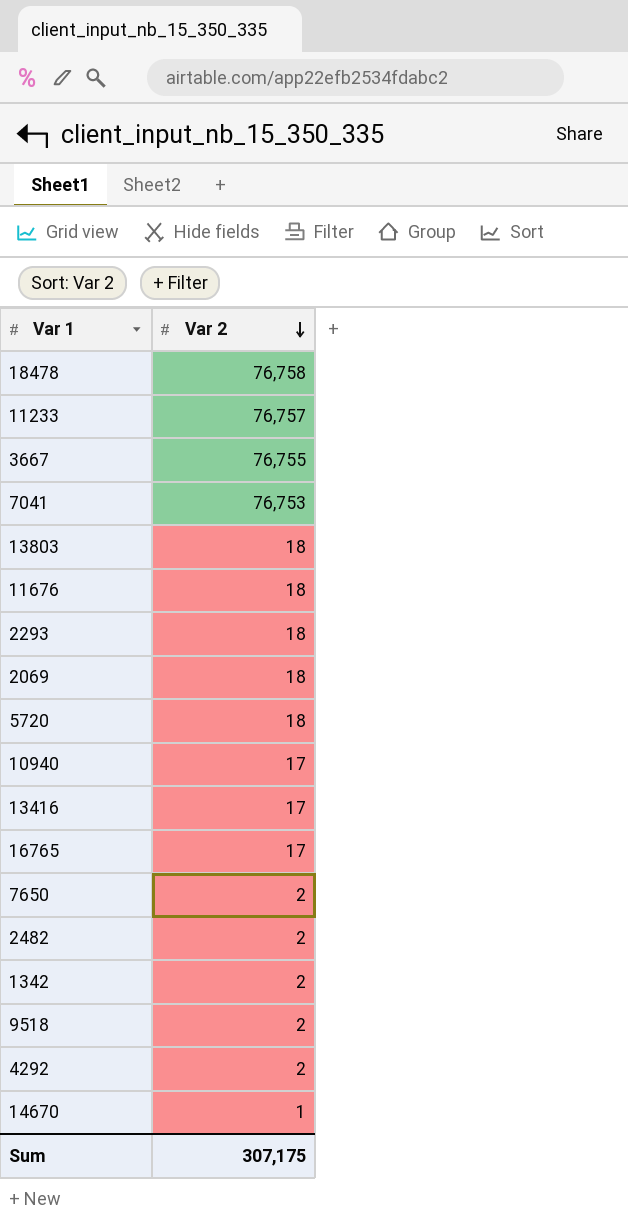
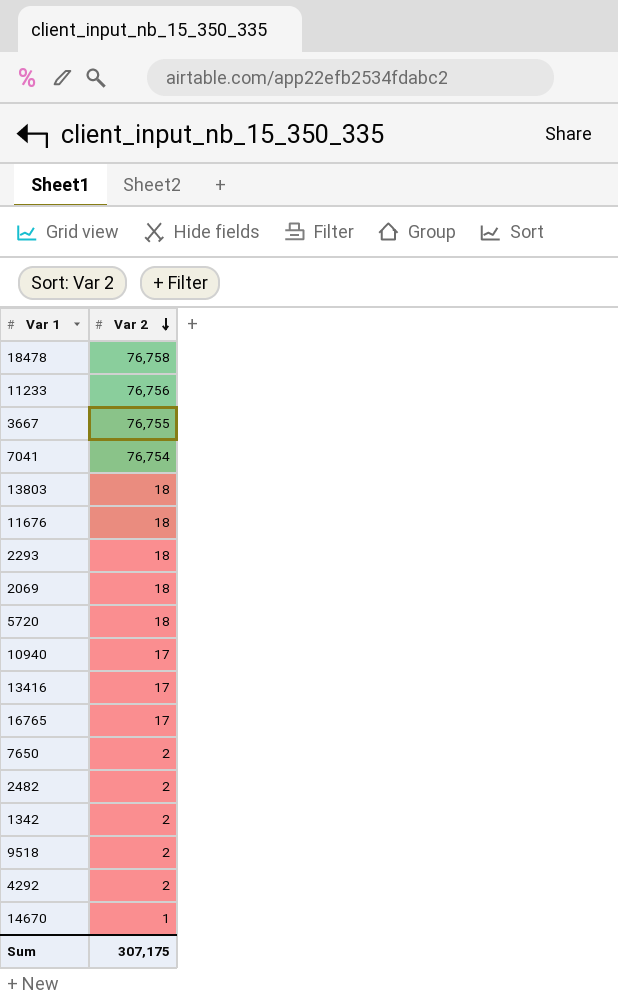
11233 | Var 2: 76,757 -> 76,756
7041 | Var 2: 76,753 -> 76,754

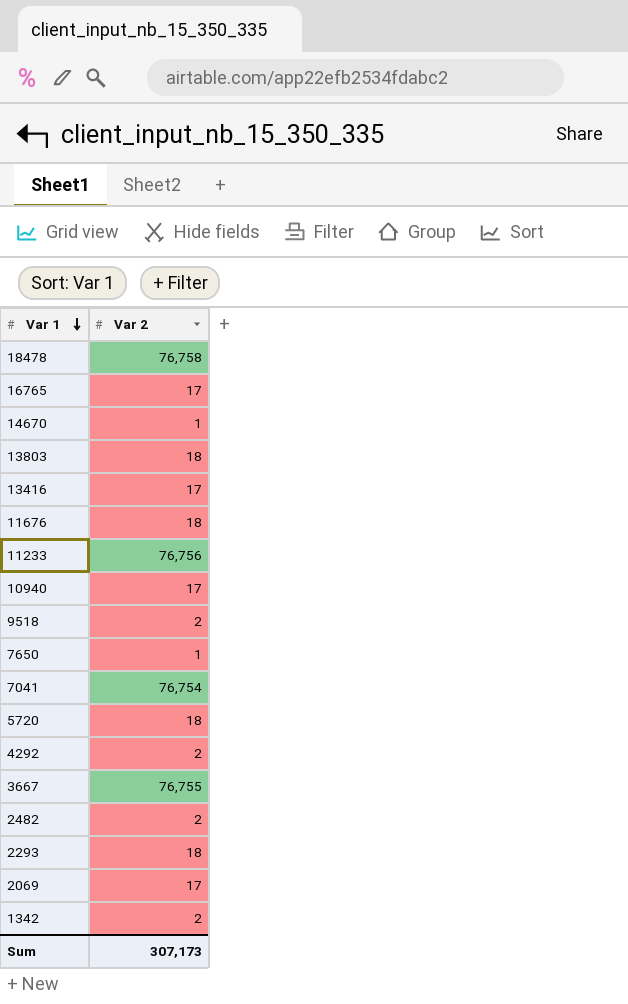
row order: Var 2 descending -> Var 1 descending
7650 | Var 2: 2 -> 1
2069 | Var 2: 18 -> 17
Sum | Var 2: 307,175 -> 307,173

